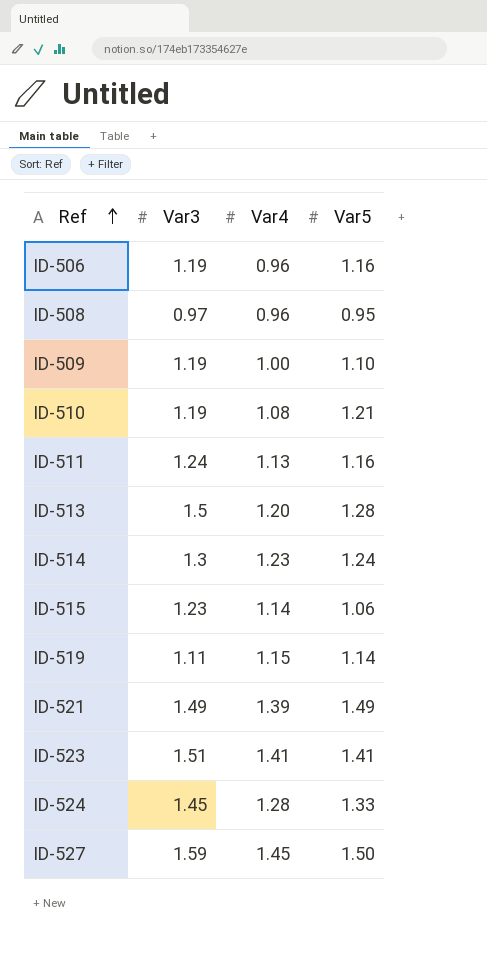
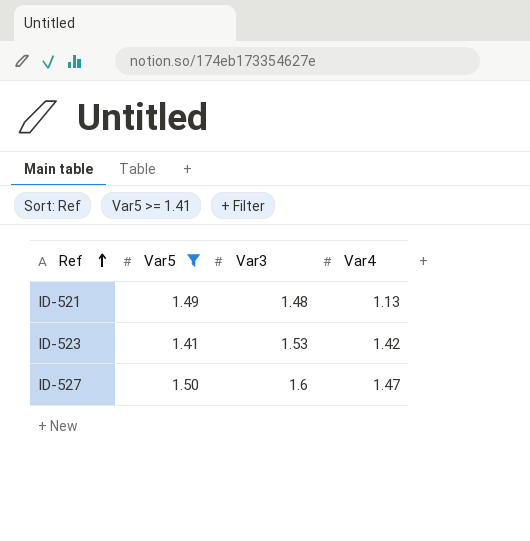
filter: none -> Var5 >= 1.41
column Var5 | position: 4 -> 2
ID-521 | Var3: 1.49 -> 1.48
ID-521 | Var4: 1.39 -> 1.13
ID-523 | Var3: 1.51 -> 1.53
ID-523 | Var4: 1.41 -> 1.42
ID-527 | Var3: 1.59 -> 1.6
ID-527 | Var4: 1.45 -> 1.47

